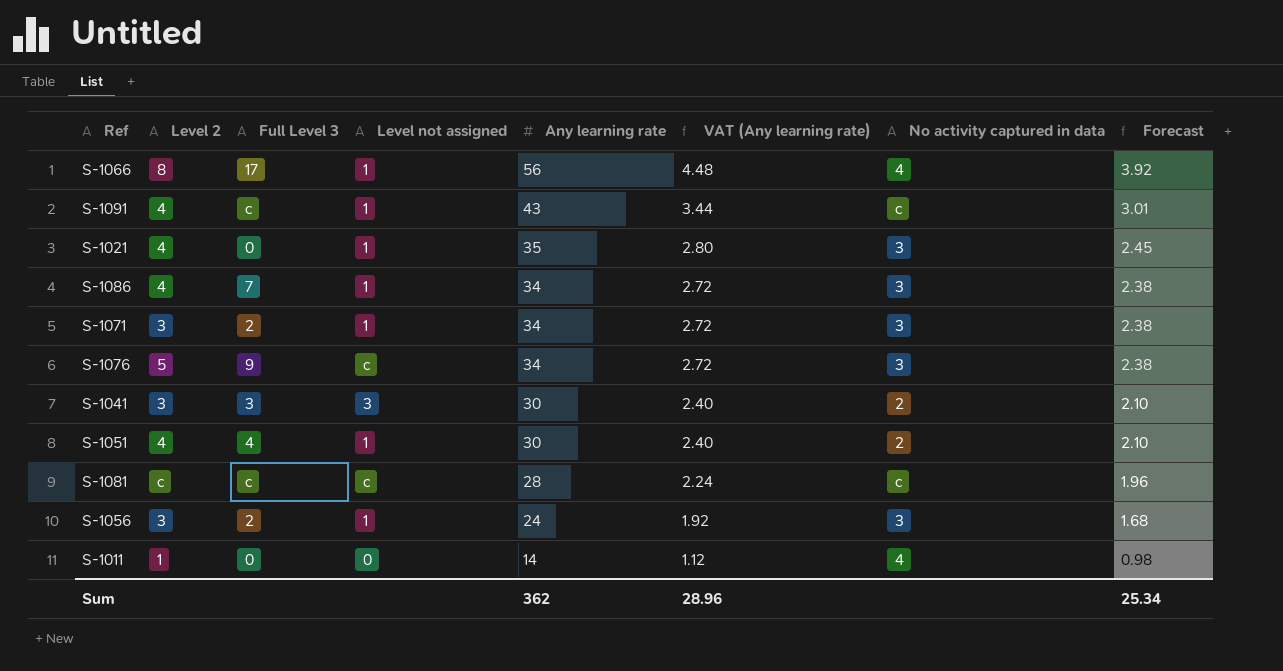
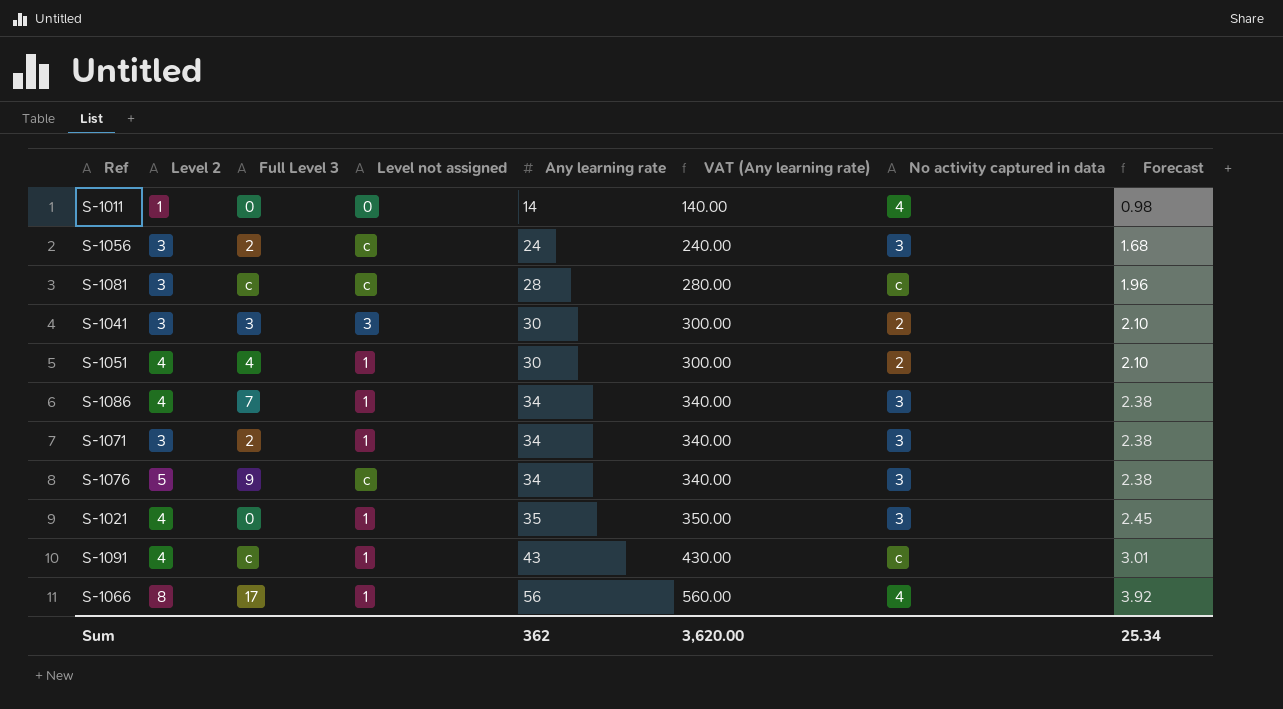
row order: Any learning rate descending -> Any learning rate ascending
column VAT (Any learning rate) | formula: [Any learning rate] * 0.08 -> [Any learning rate] * 10
S-1056 | Level not assigned: 1 -> c
S-1081 | Level 2: c -> 3
Sum | VAT (Any learning rate): 28.96 -> 3,620.00

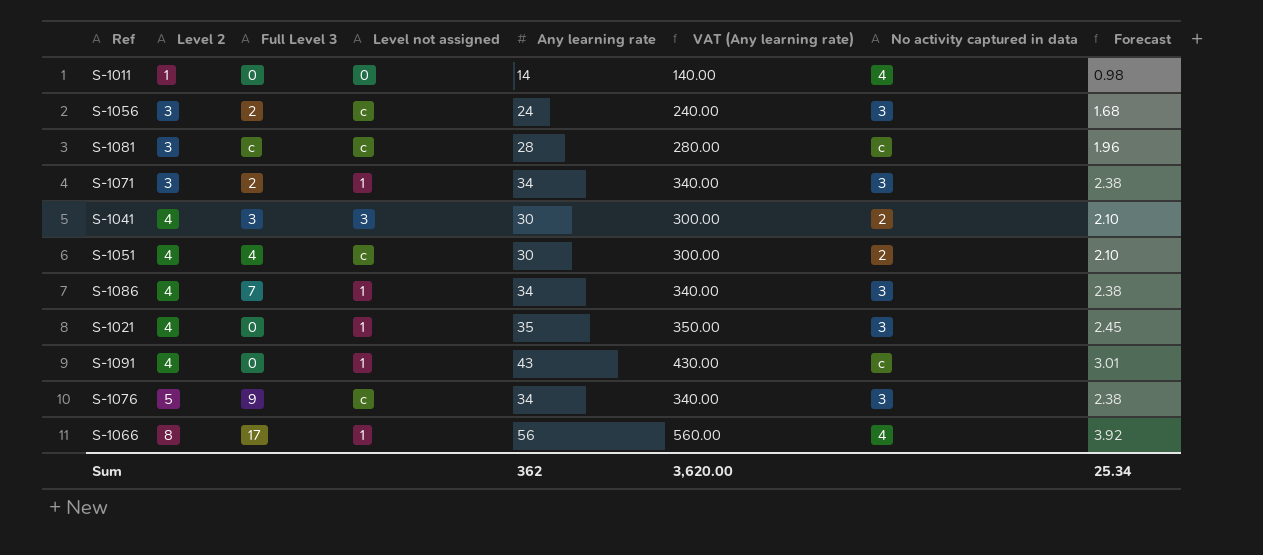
row order: Any learning rate ascending -> Level 2 ascending
S-1041 | Level 2: 3 -> 4
S-1051 | Level not assigned: 1 -> c
S-1091 | Full Level 3: c -> 0

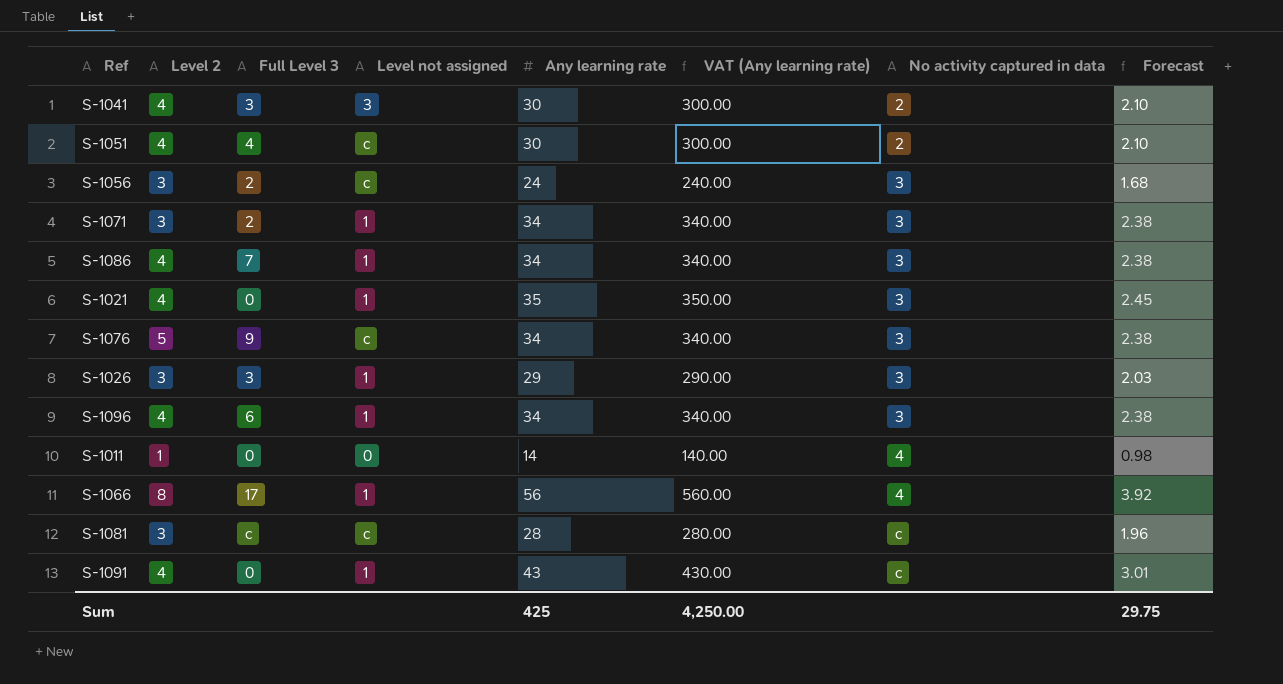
row order: Level 2 ascending -> No activity captured in data ascending
row S-1026: none -> 3 | 3 | 1 | 29 | 290.00 | 3 | 2.03
row S-1096: none -> 4 | 6 | 1 | 34 | 340.00 | 3 | 2.38
Sum | Any learning rate: 362 -> 425
Sum | VAT (Any learning rate): 3,620.00 -> 4,250.00
Sum | Forecast: 25.34 -> 29.75

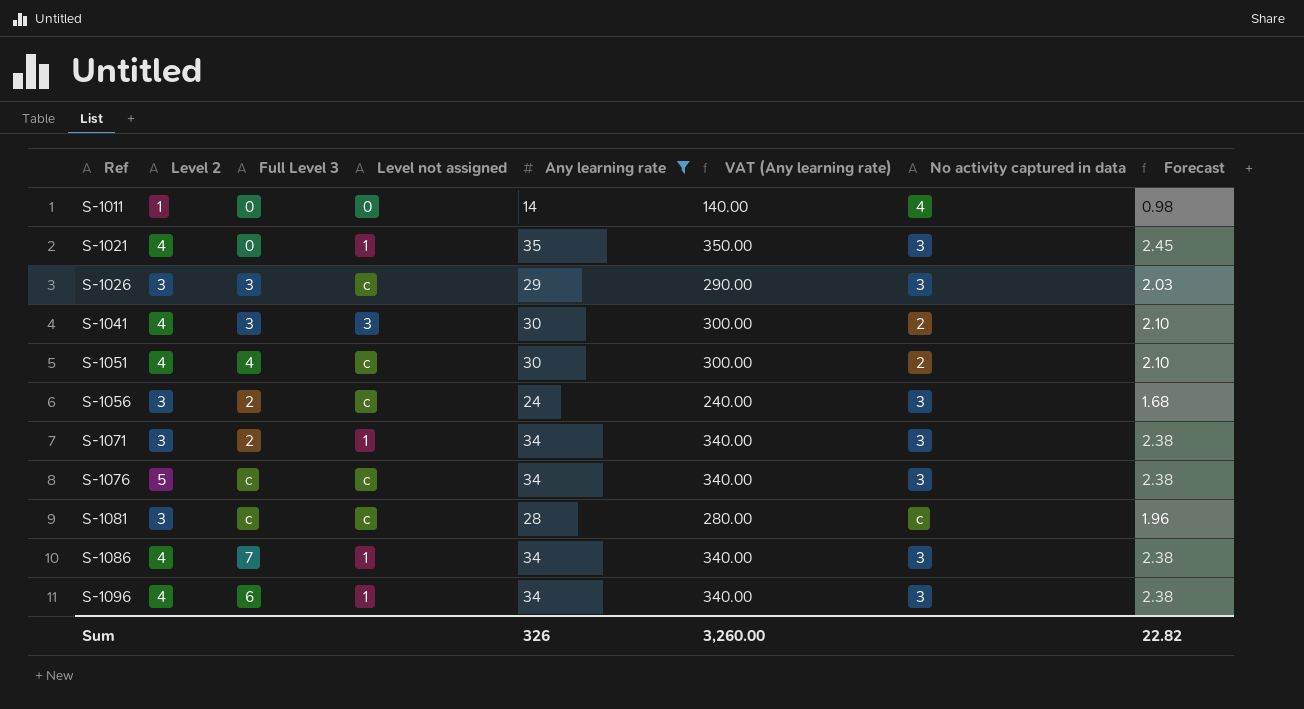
filter: none -> Any learning rate <= 35
row order: No activity captured in data ascending -> Ref ascending
S-1026 | Level not assigned: 1 -> c
S-1076 | Full Level 3: 9 -> c
Sum | Any learning rate: 425 -> 326
Sum | VAT (Any learning rate): 4,250.00 -> 3,260.00
Sum | Forecast: 29.75 -> 22.82

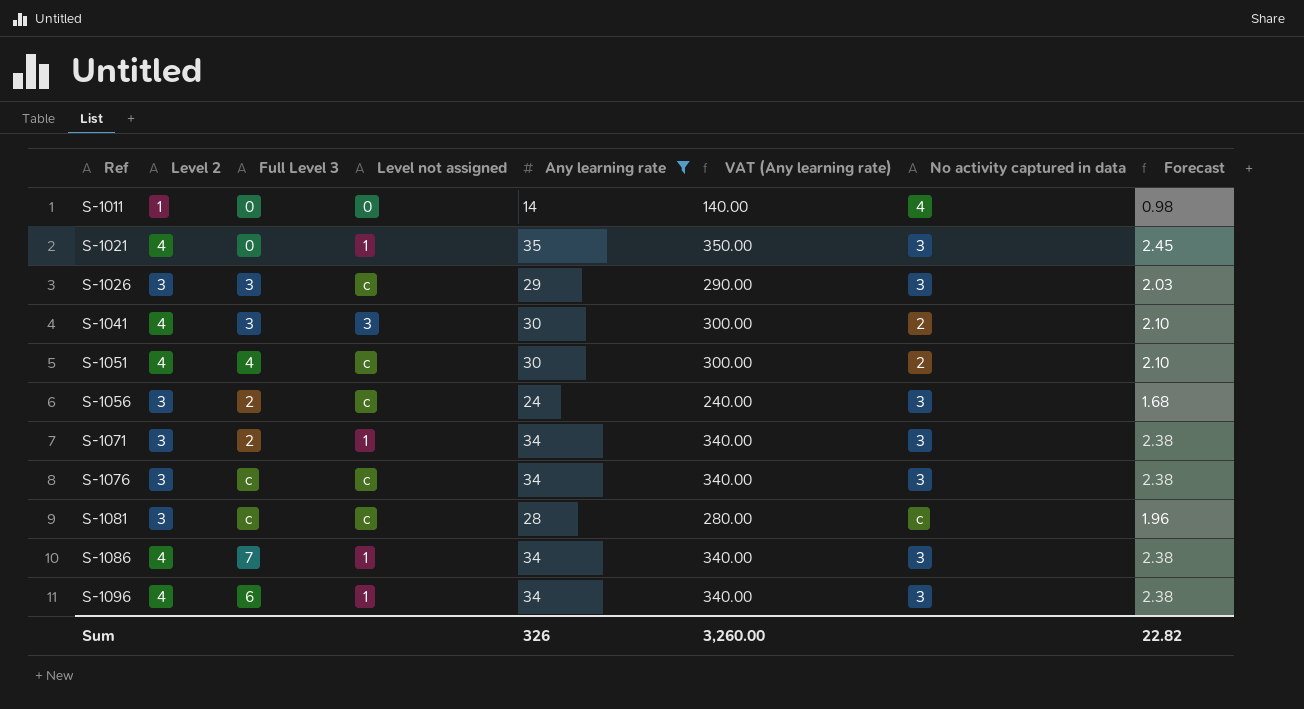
S-1076 | Level 2: 5 -> 3

